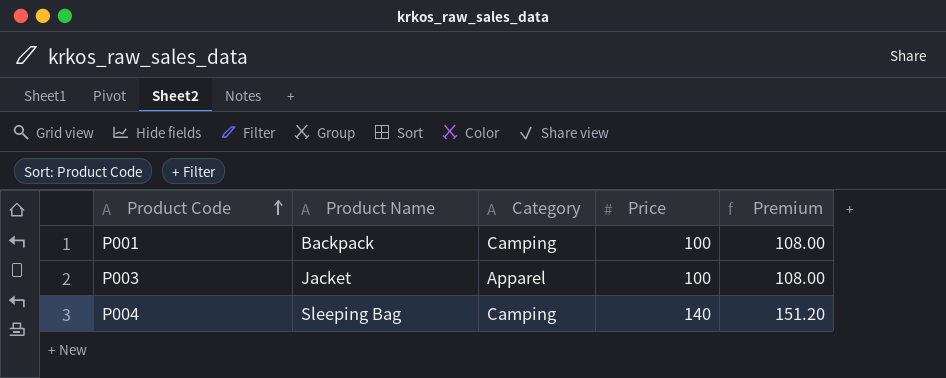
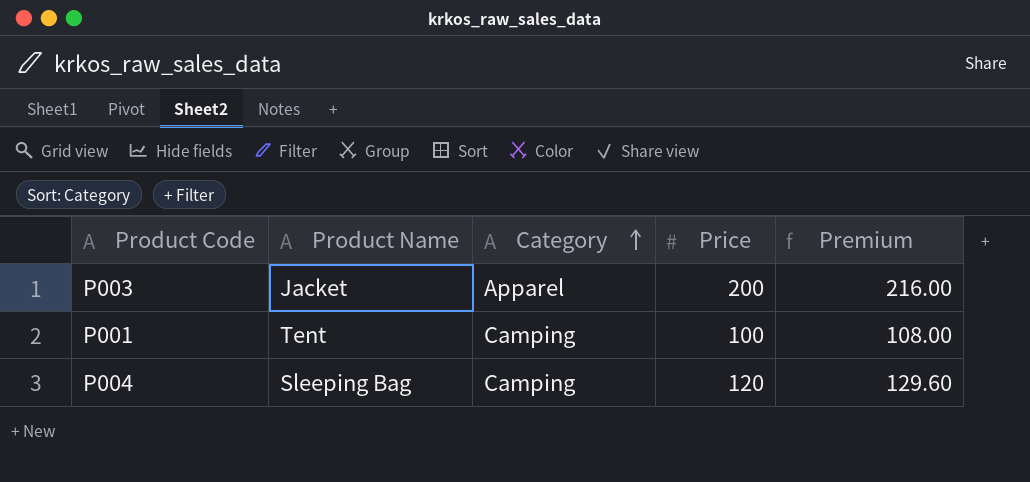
row order: Product Code ascending -> Category ascending
P003 | Price: 100 -> 200
P003 | Premium: 108.00 -> 216.00
P001 | Product Name: Backpack -> Tent
P004 | Price: 140 -> 120
P004 | Premium: 151.20 -> 129.60

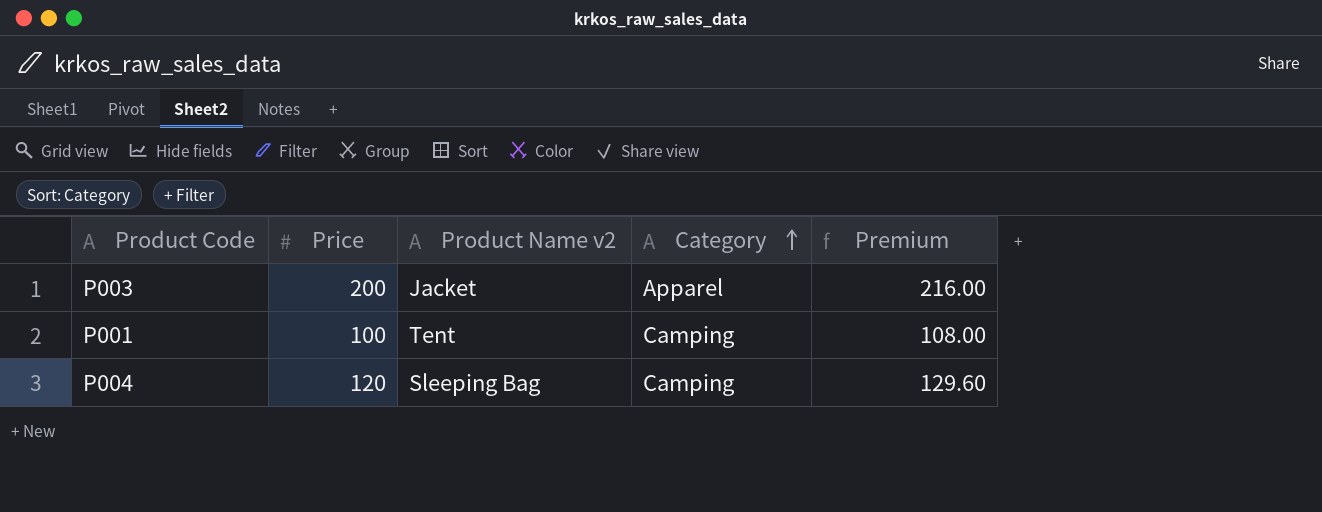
column Price | position: 4 -> 2
column name: Product Name -> Product Name v2

